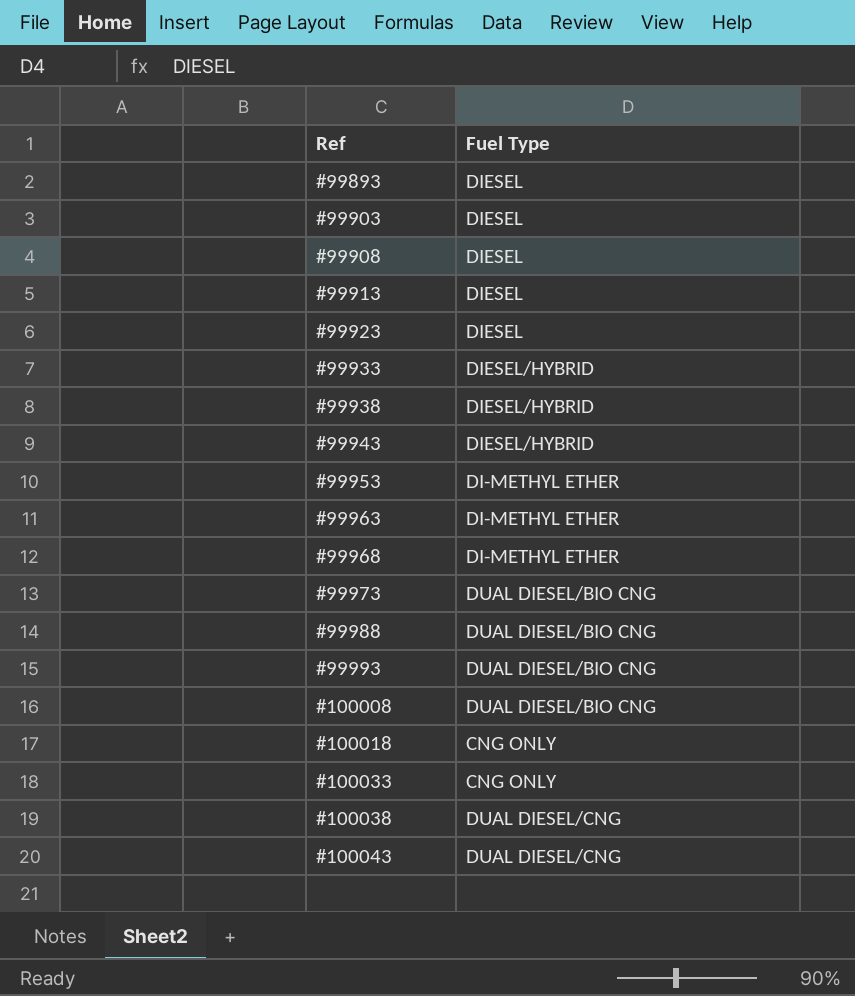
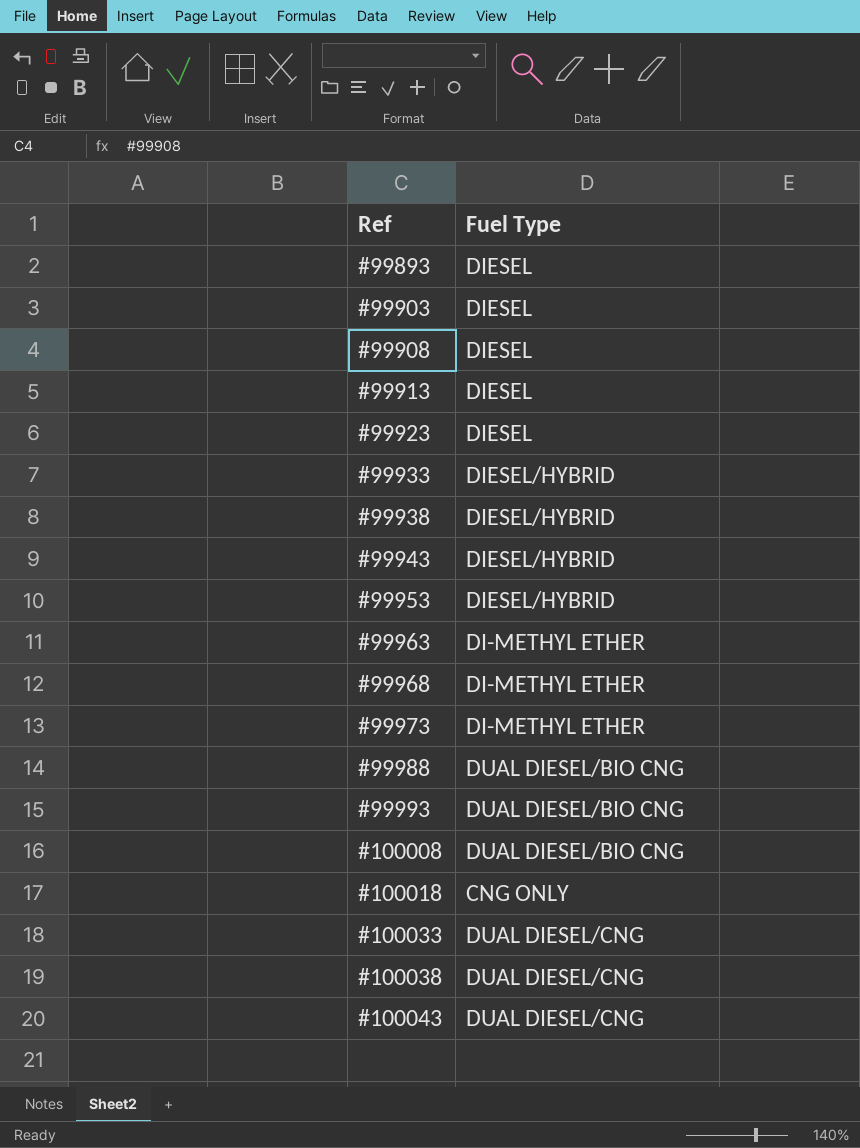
#99953 | Fuel Type: DI-METHYL ETHER -> DIESEL/HYBRID
#99973 | Fuel Type: DUAL DIESEL/BIO CNG -> DI-METHYL ETHER
#100033 | Fuel Type: CNG ONLY -> DUAL DIESEL/CNG

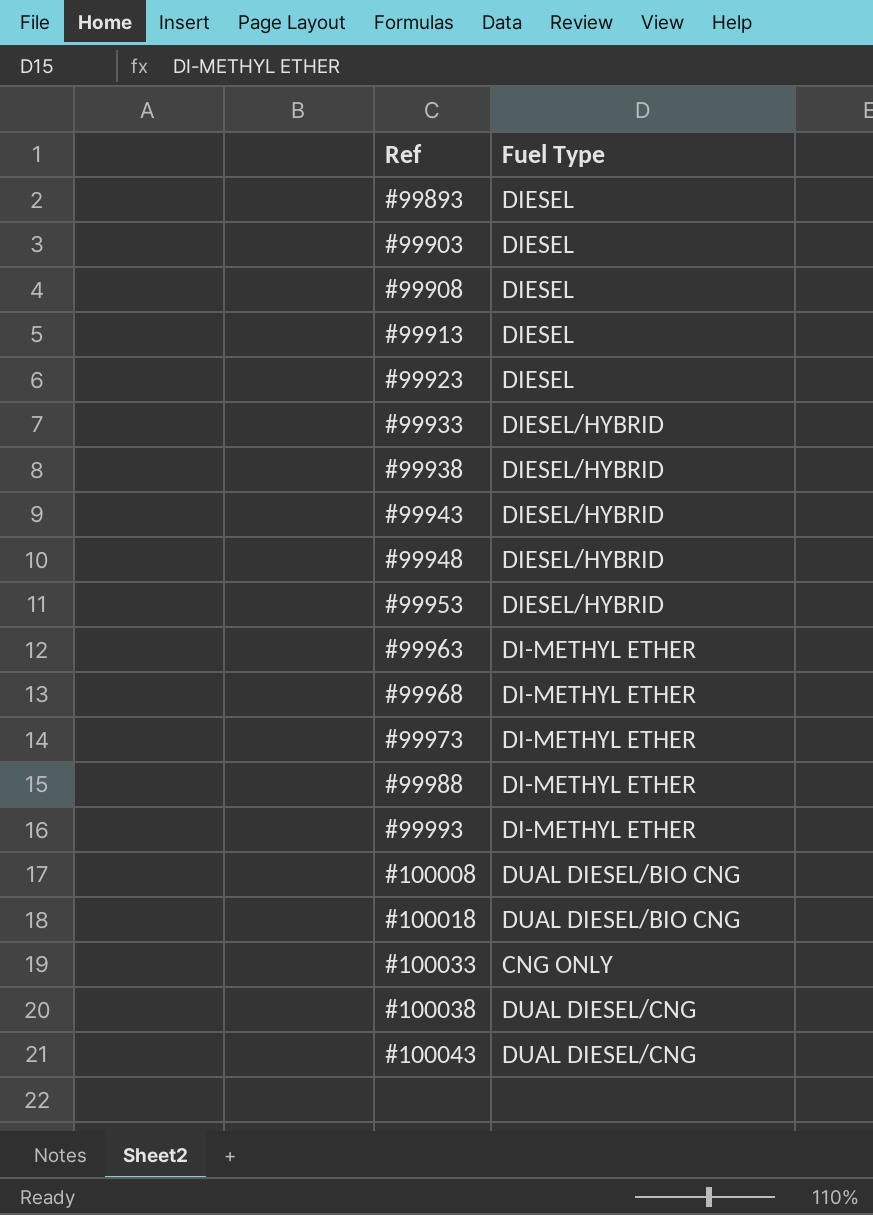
row #99948: none -> DIESEL/HYBRID
#99988 | Fuel Type: DUAL DIESEL/BIO CNG -> DI-METHYL ETHER
#99993 | Fuel Type: DUAL DIESEL/BIO CNG -> DI-METHYL ETHER
#100018 | Fuel Type: CNG ONLY -> DUAL DIESEL/BIO CNG
#100033 | Fuel Type: DUAL DIESEL/CNG -> CNG ONLY

